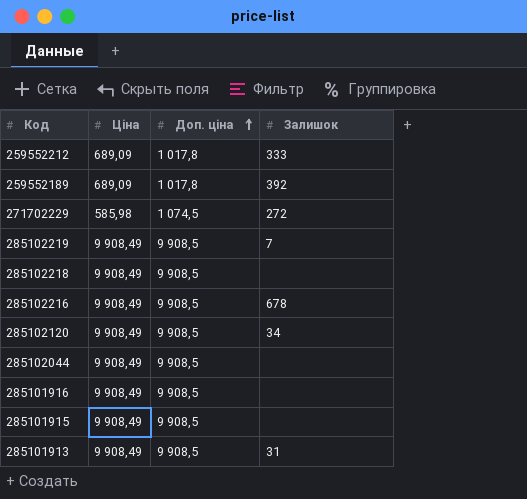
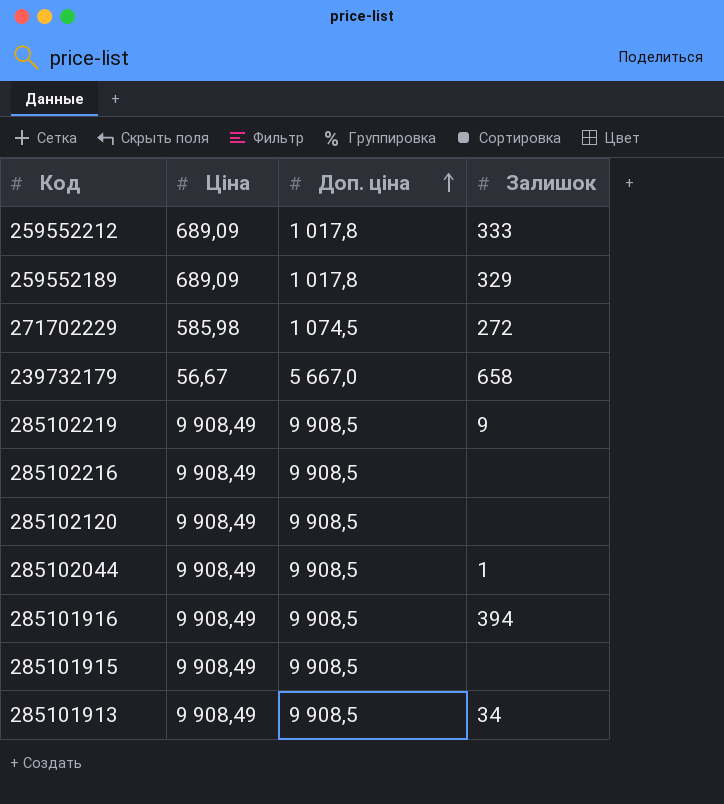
row 285102218: 9 908,49 | 9 908,5 | none -> none
259552189 | Залишок: 392 -> 329
row 239732179: none -> 56,67 | 5 667,0 | 658
285102219 | Залишок: 7 -> 9
285102216 | Залишок: 678 -> none
285102120 | Залишок: 34 -> none
285102044 | Залишок: none -> 1
285101916 | Залишок: none -> 394
285101913 | Залишок: 31 -> 34

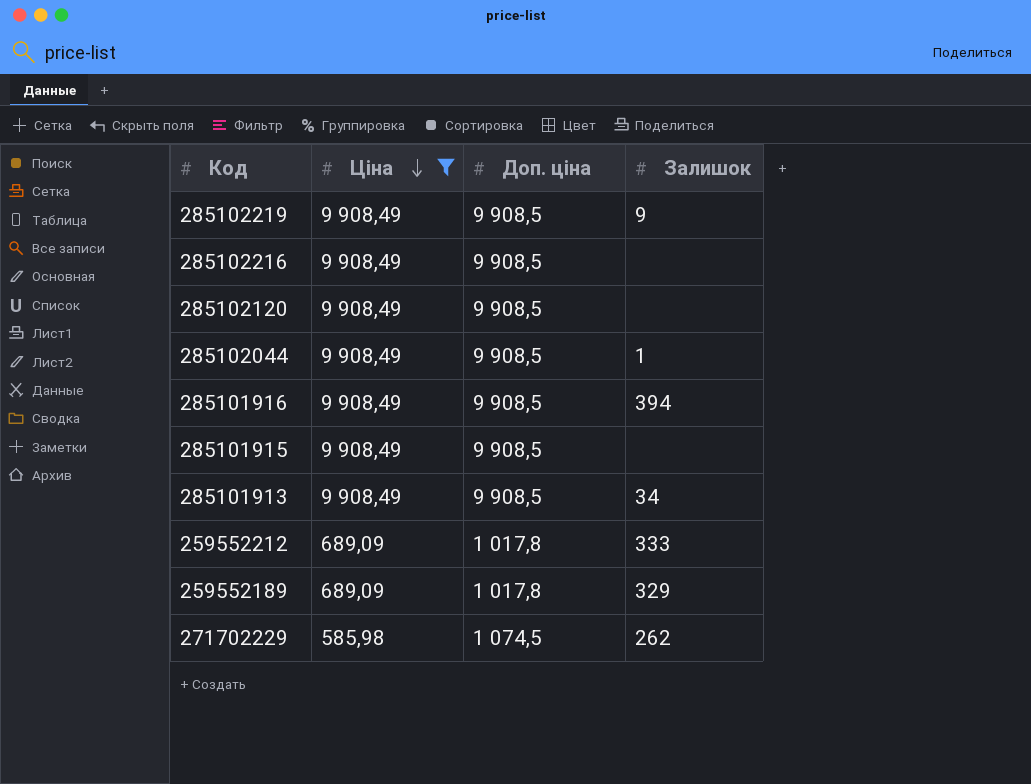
filter: none -> Ціна != 56,67
row order: Доп. ціна ascending -> Ціна descending
271702229 | Залишок: 272 -> 262

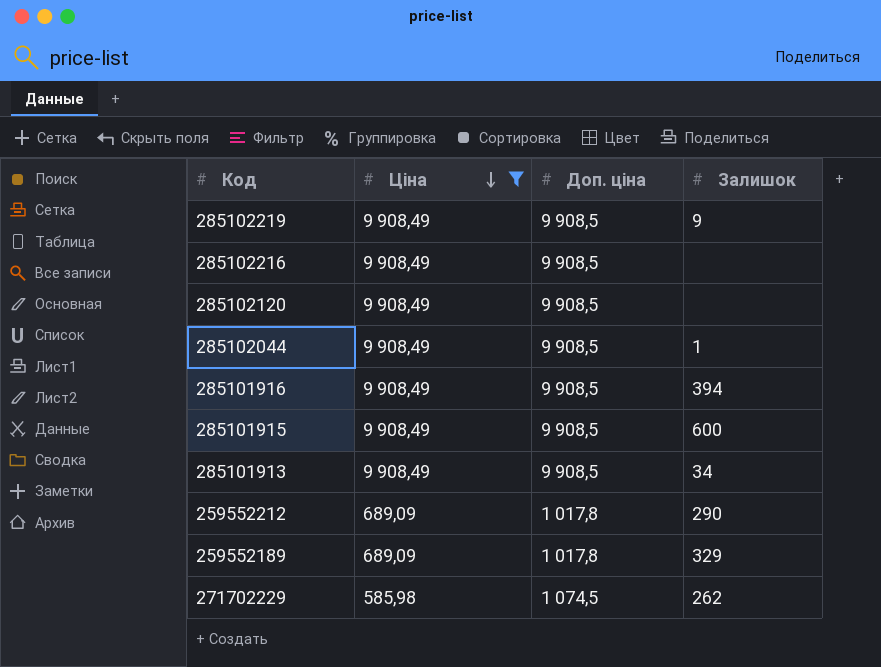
285101915 | Залишок: none -> 600
259552212 | Залишок: 333 -> 290

